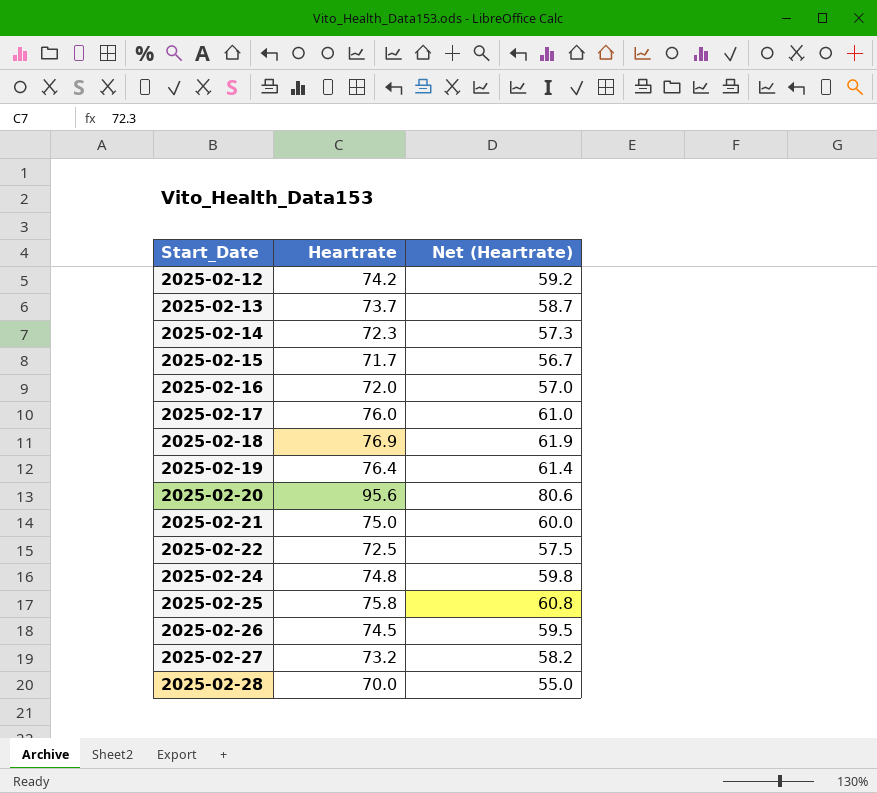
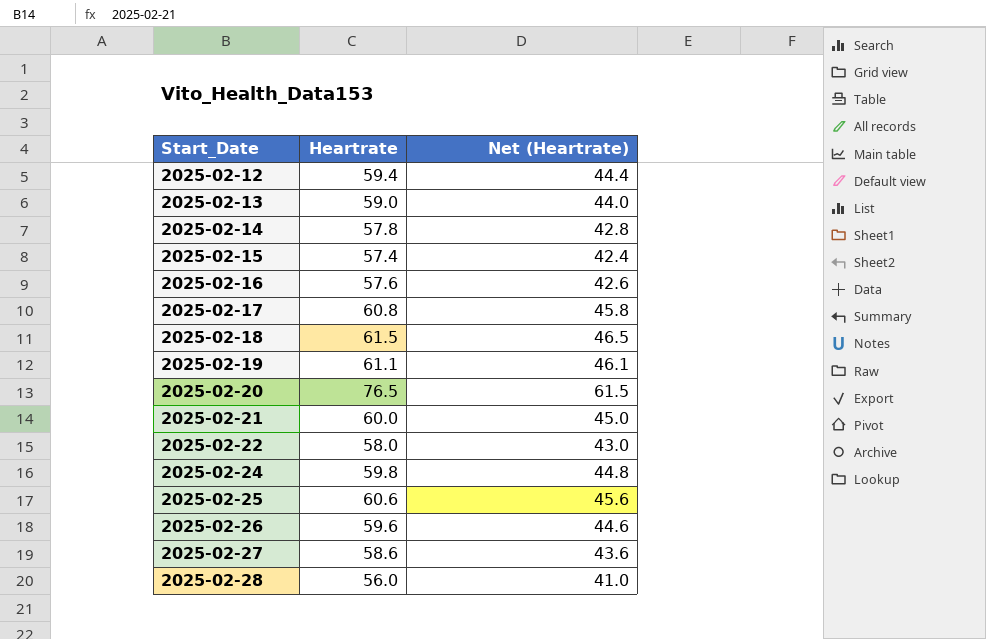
2025-02-12 | Heartrate: 74.2 -> 59.4
2025-02-12 | Net (Heartrate): 59.2 -> 44.4
2025-02-13 | Heartrate: 73.7 -> 59.0
2025-02-13 | Net (Heartrate): 58.7 -> 44.0
2025-02-14 | Heartrate: 72.3 -> 57.8
2025-02-14 | Net (Heartrate): 57.3 -> 42.8
2025-02-15 | Heartrate: 71.7 -> 57.4
2025-02-15 | Net (Heartrate): 56.7 -> 42.4
2025-02-16 | Heartrate: 72.0 -> 57.6
2025-02-16 | Net (Heartrate): 57.0 -> 42.6
2025-02-17 | Heartrate: 76.0 -> 60.8
2025-02-17 | Net (Heartrate): 61.0 -> 45.8
2025-02-18 | Heartrate: 76.9 -> 61.5
2025-02-18 | Net (Heartrate): 61.9 -> 46.5
2025-02-19 | Heartrate: 76.4 -> 61.1
2025-02-19 | Net (Heartrate): 61.4 -> 46.1
2025-02-20 | Heartrate: 95.6 -> 76.5
2025-02-20 | Net (Heartrate): 80.6 -> 61.5
2025-02-21 | Heartrate: 75.0 -> 60.0
2025-02-21 | Net (Heartrate): 60.0 -> 45.0
2025-02-22 | Heartrate: 72.5 -> 58.0
2025-02-22 | Net (Heartrate): 57.5 -> 43.0
2025-02-24 | Heartrate: 74.8 -> 59.8
2025-02-24 | Net (Heartrate): 59.8 -> 44.8
2025-02-25 | Heartrate: 75.8 -> 60.6
2025-02-25 | Net (Heartrate): 60.8 -> 45.6
2025-02-26 | Heartrate: 74.5 -> 59.6
2025-02-26 | Net (Heartrate): 59.5 -> 44.6
2025-02-27 | Heartrate: 73.2 -> 58.6
2025-02-27 | Net (Heartrate): 58.2 -> 43.6
2025-02-28 | Heartrate: 70.0 -> 56.0
2025-02-28 | Net (Heartrate): 55.0 -> 41.0

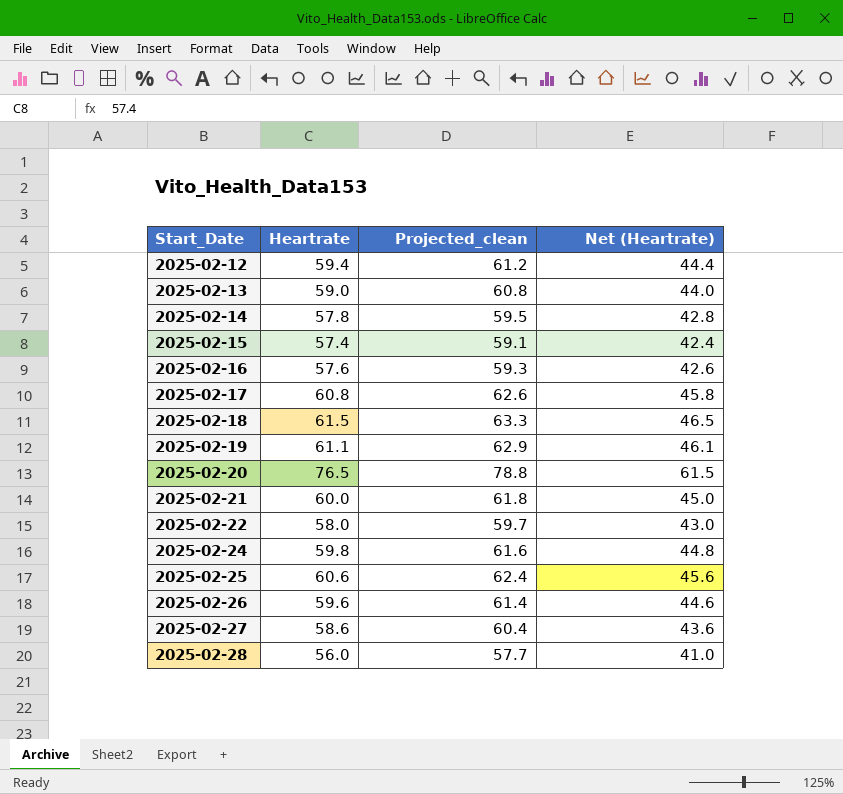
column Projected_clean | formula: none -> [Heartrate] * 1.03

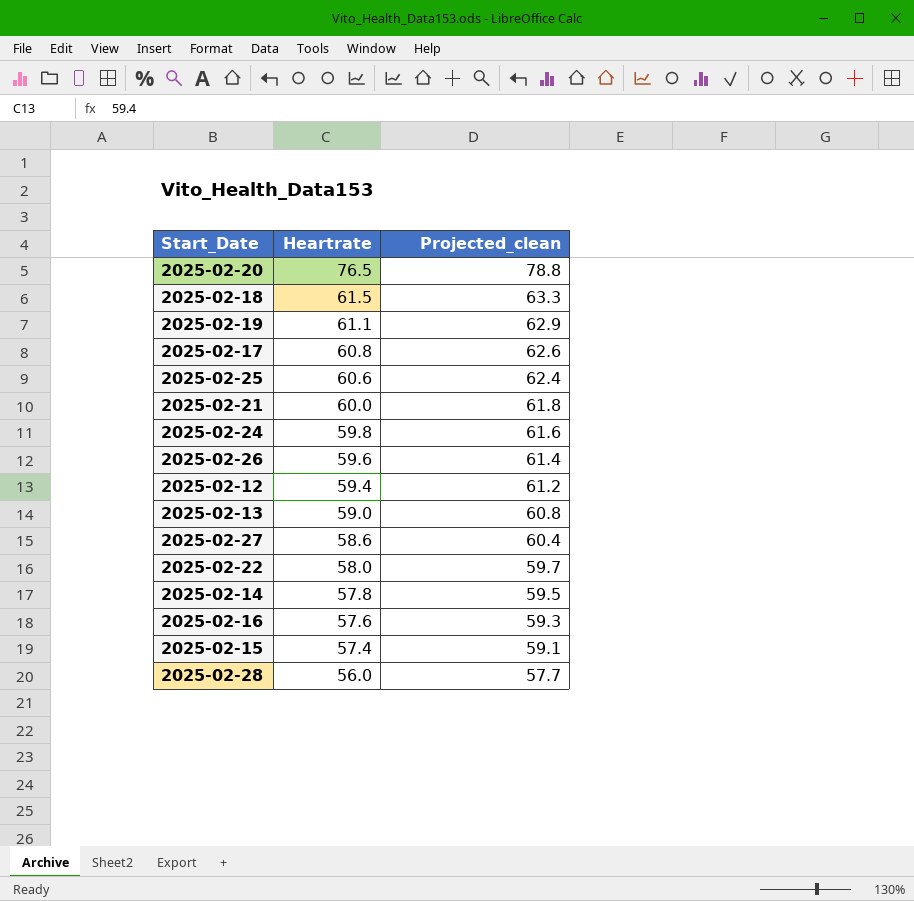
row order: Start_Date ascending -> Heartrate descending
column Net (Heartrate) | formula: [Heartrate] - 15 -> none

